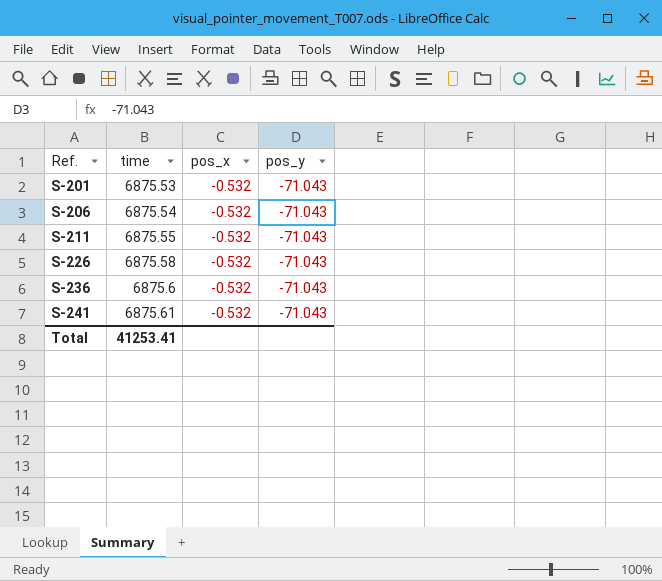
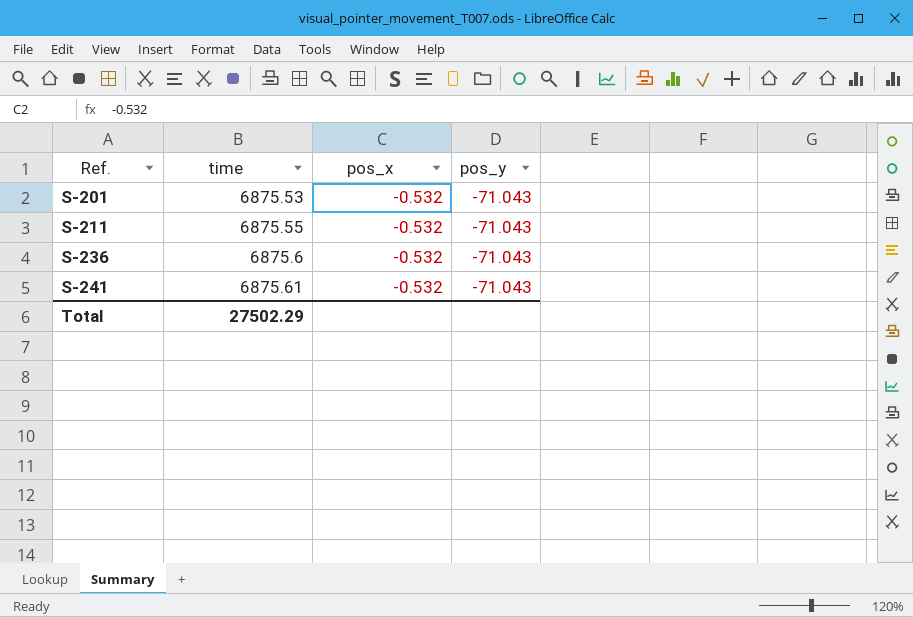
row S-206: 6875.54 | -0.532 | -71.043 -> none
row S-226: 6875.58 | -0.532 | -71.043 -> none
Total | time: 41253.41 -> 27502.29

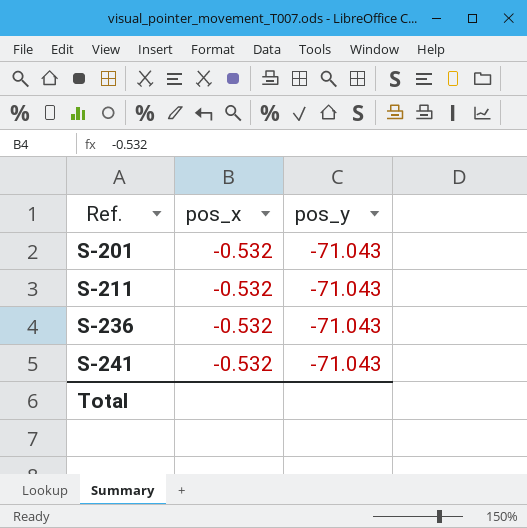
column time | position: 2 -> none

